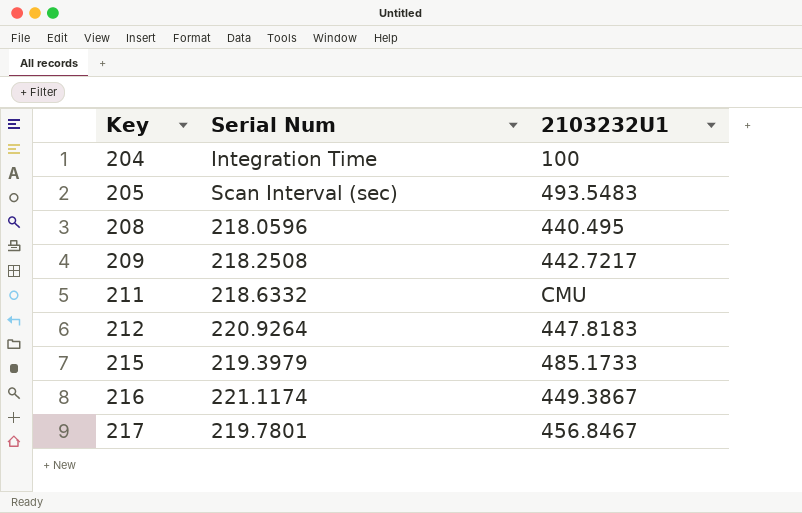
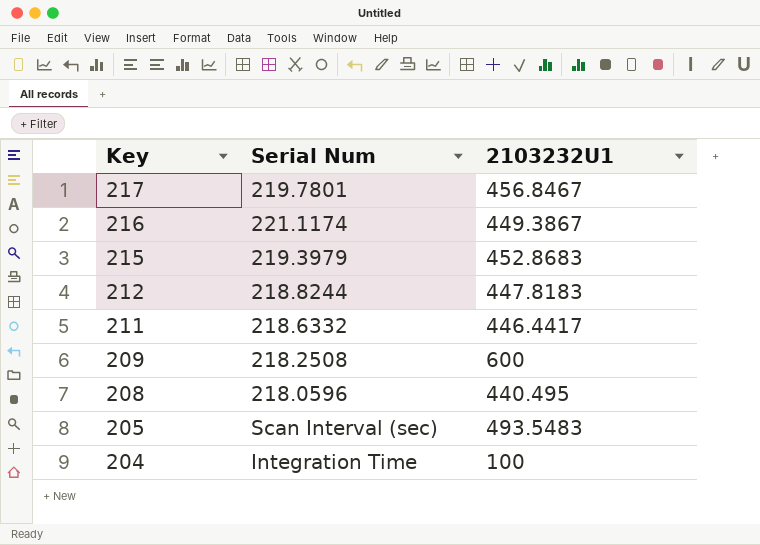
row order: Key ascending -> Key descending
215 | 2103232U1: 485.1733 -> 452.8683
212 | Serial Num: 220.9264 -> 218.8244
211 | 2103232U1: CMU -> 446.4417
209 | 2103232U1: 442.7217 -> 600

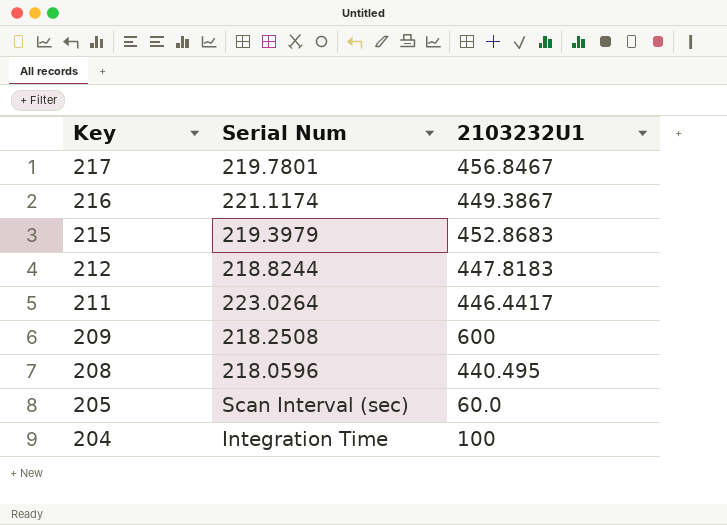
211 | Serial Num: 218.6332 -> 223.0264
205 | 2103232U1: 493.5483 -> 60.0

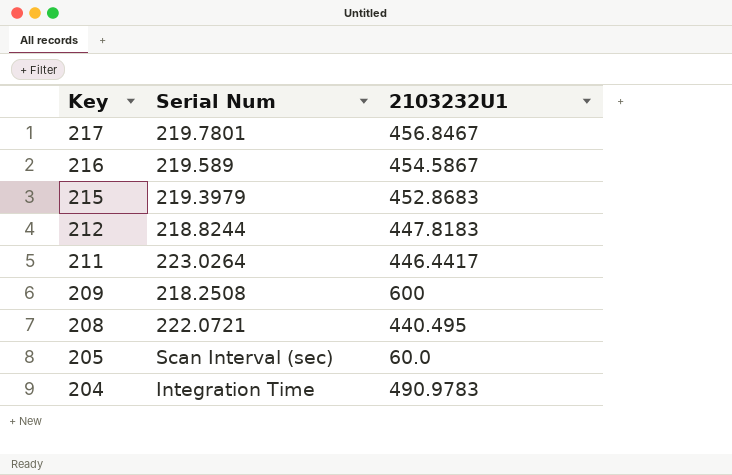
216 | Serial Num: 221.1174 -> 219.589
216 | 2103232U1: 449.3867 -> 454.5867
208 | Serial Num: 218.0596 -> 222.0721
204 | 2103232U1: 100 -> 490.9783

